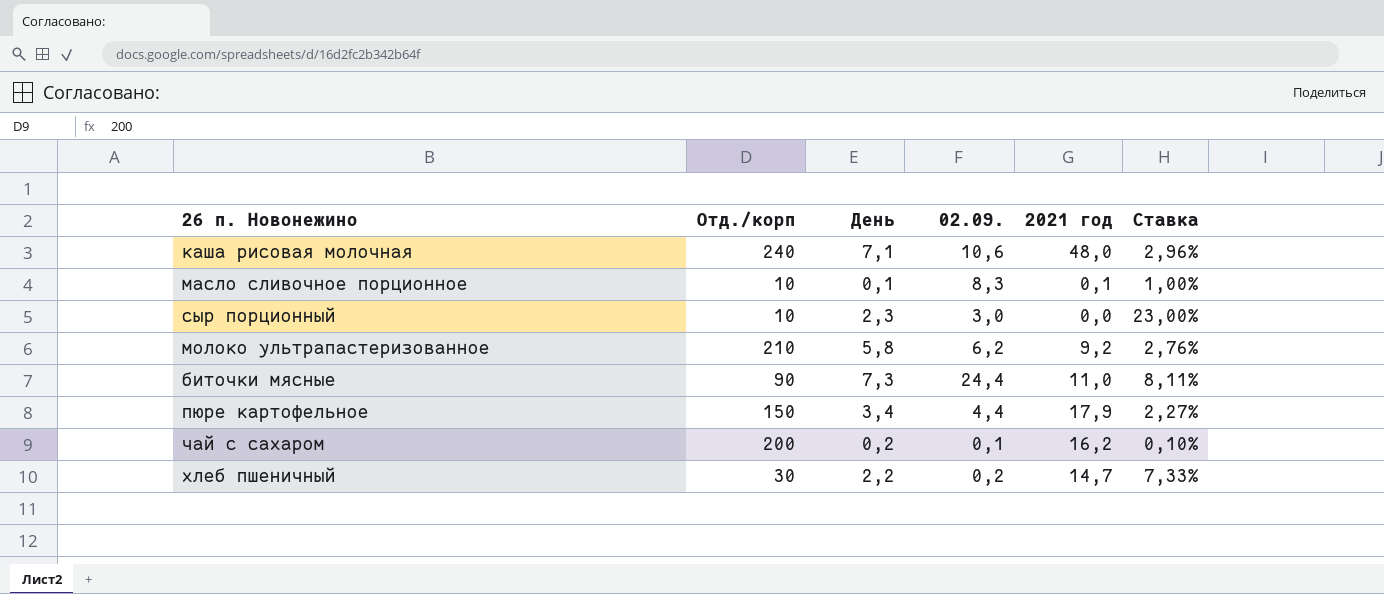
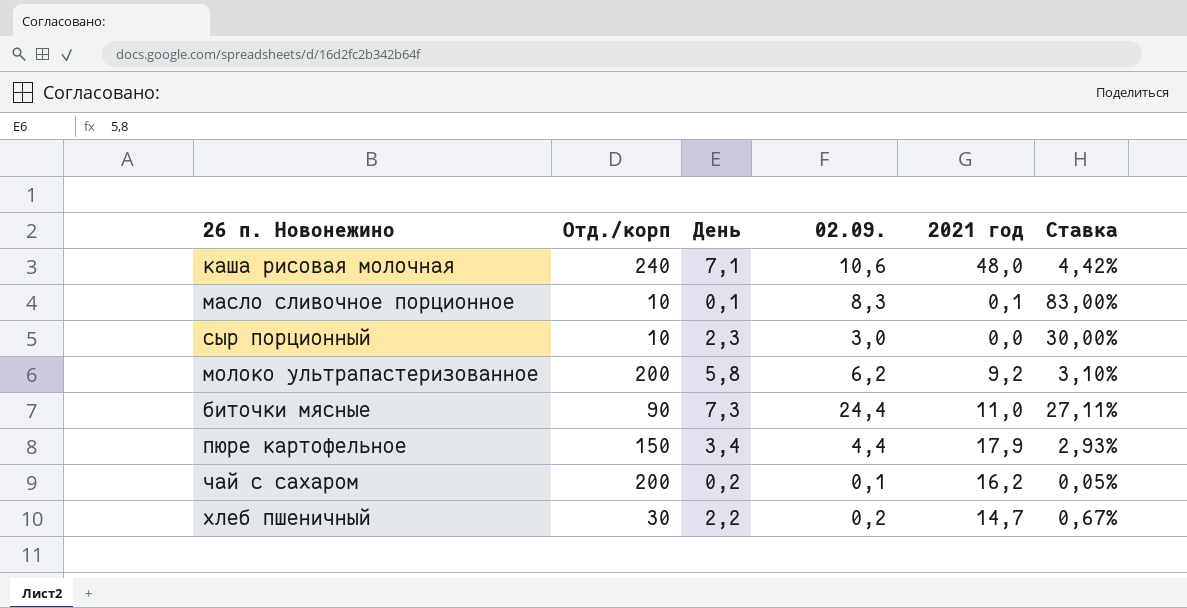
column Ставка | formula: [День] / [Отд./корп] -> [02.09.] / [Отд./корп]
молоко ультрапастеризованное | Отд./корп: 210 -> 200

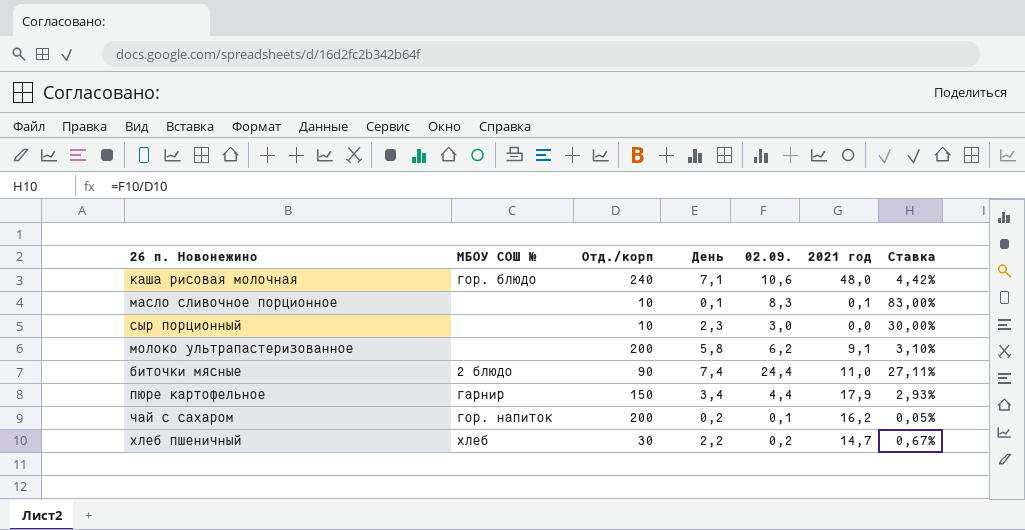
column МБОУ СОШ № | position: none -> 2
молоко ультрапастеризованное | 2021 год: 9,2 -> 9,1
биточки мясные | День: 7,3 -> 7,4

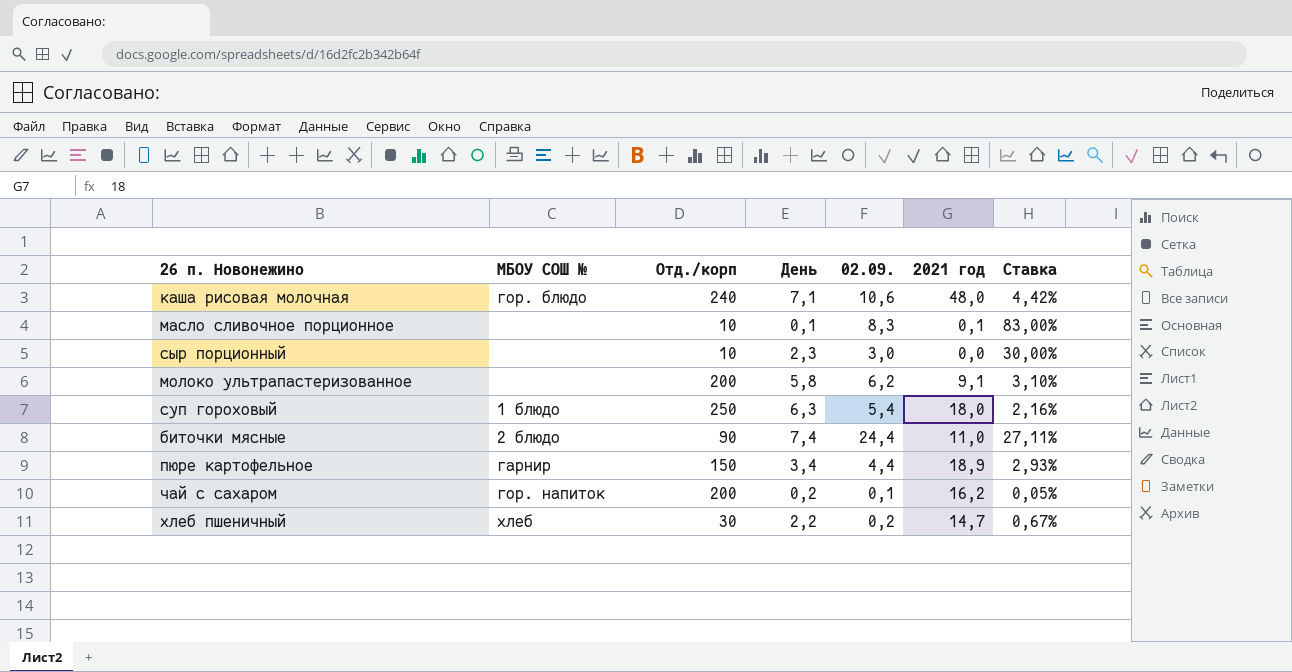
row суп гороховый: none -> 1 блюдо | 250 | 6,3 | 5,4 | 18,0 | 2,16%
пюре картофельное | 2021 год: 17,9 -> 18,9

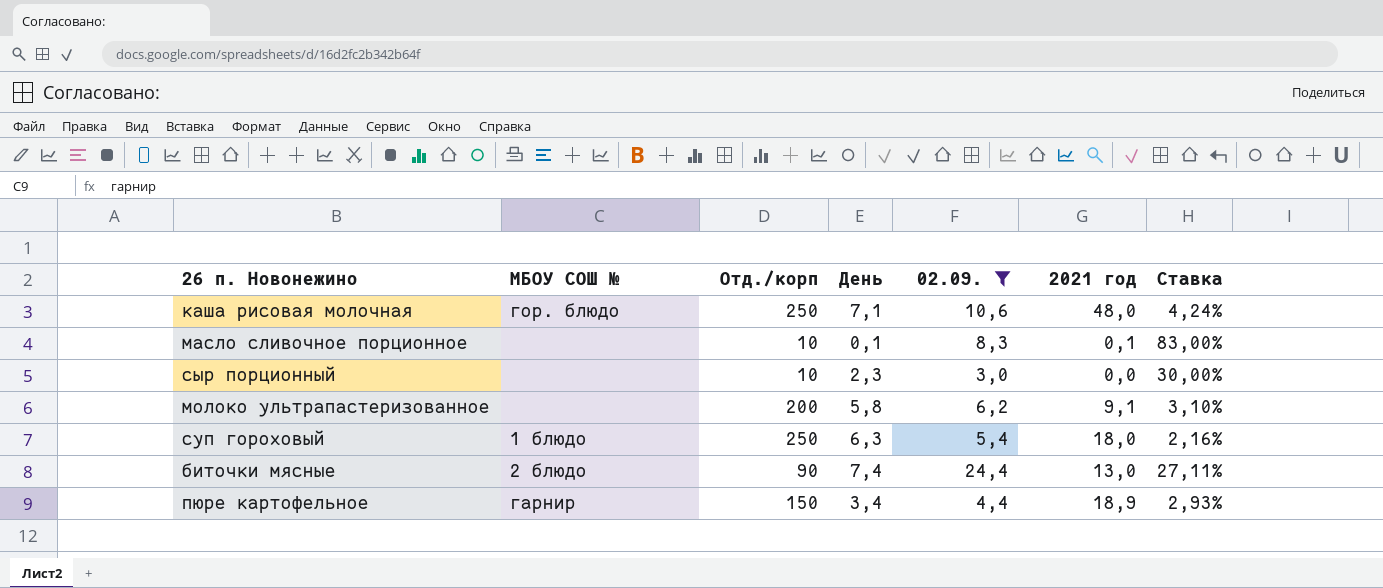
filter: none -> 02.09. >= 3,0
каша рисовая молочная | Отд./корп: 240 -> 250
каша рисовая молочная | Ставка: 4,42% -> 4,24%
биточки мясные | 2021 год: 11,0 -> 13,0

